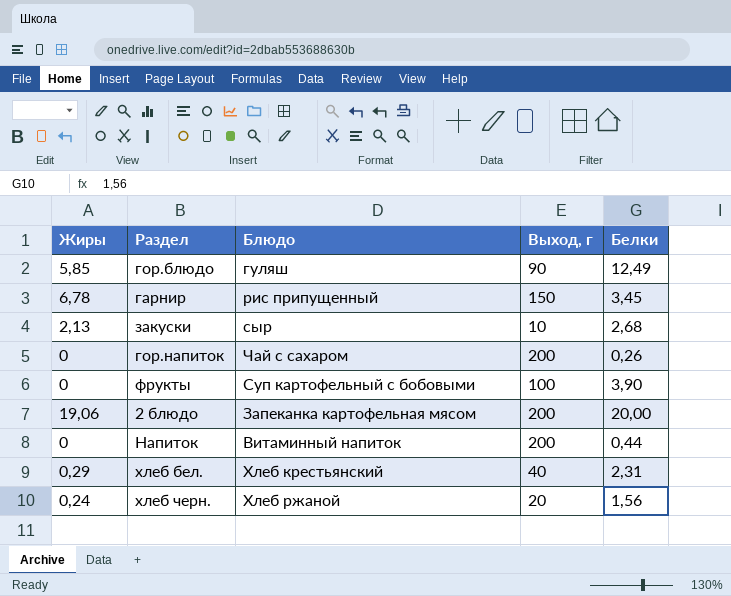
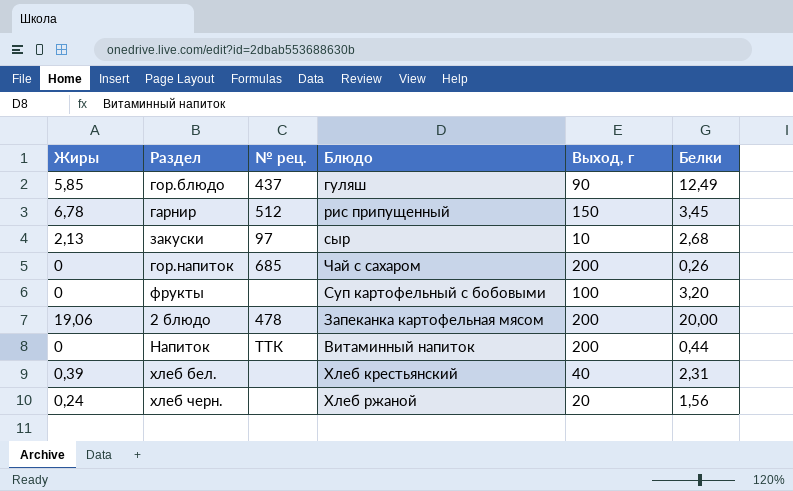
column № рец. | position: none -> 3
фрукты | Белки: 3,90 -> 3,20
хлеб бел. | Жиры: 0,29 -> 0,39

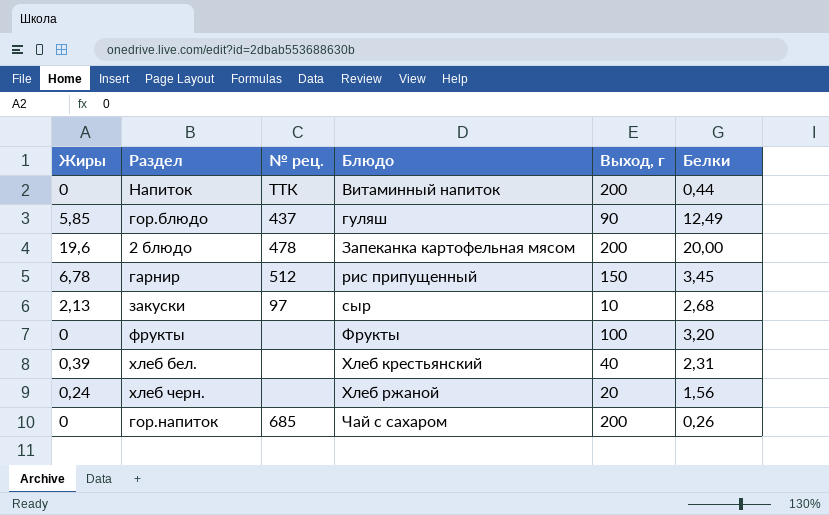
row order: none -> Блюдо ascending
2 блюдо | Жиры: 19,06 -> 19,6
фрукты | Блюдо: Суп картофельный с бобовыми -> Фрукты

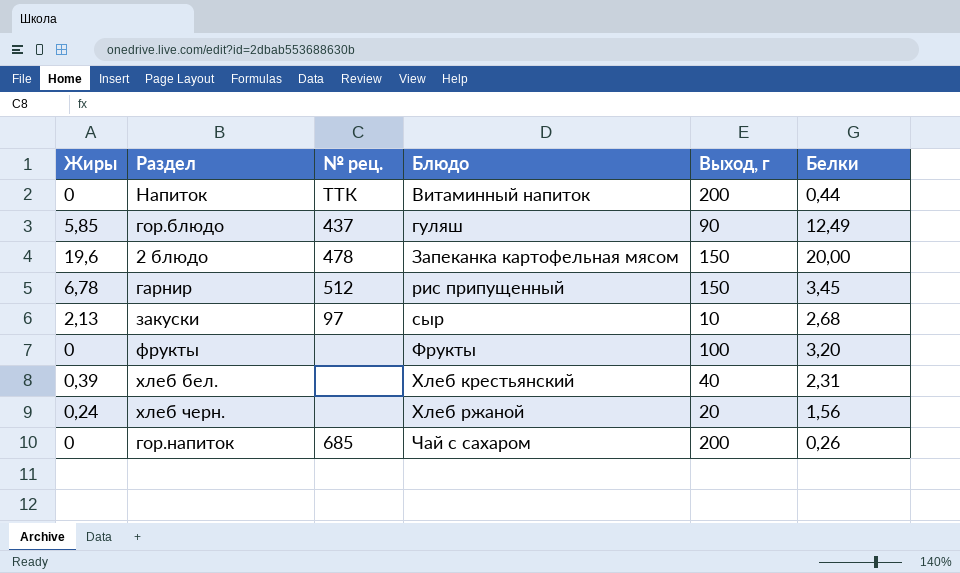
2 блюдо | Выход, г: 200 -> 150

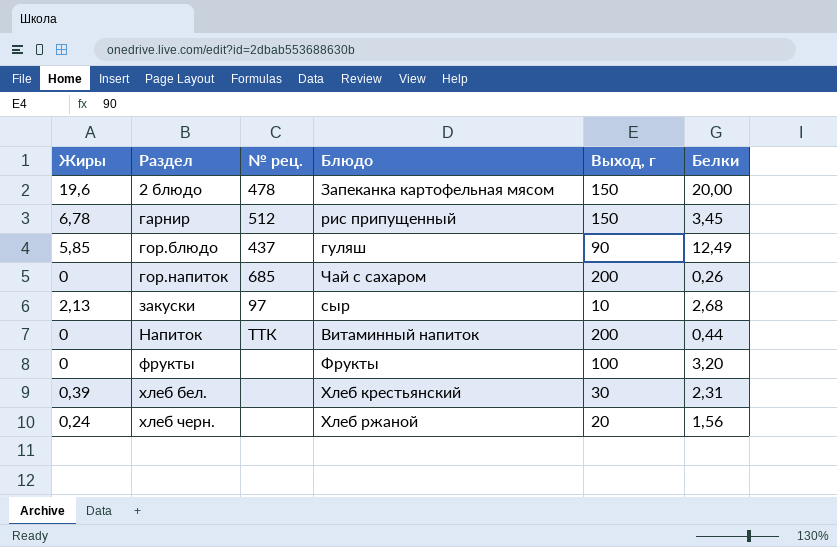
row order: Блюдо ascending -> Раздел ascending
хлеб бел. | Выход, г: 40 -> 30

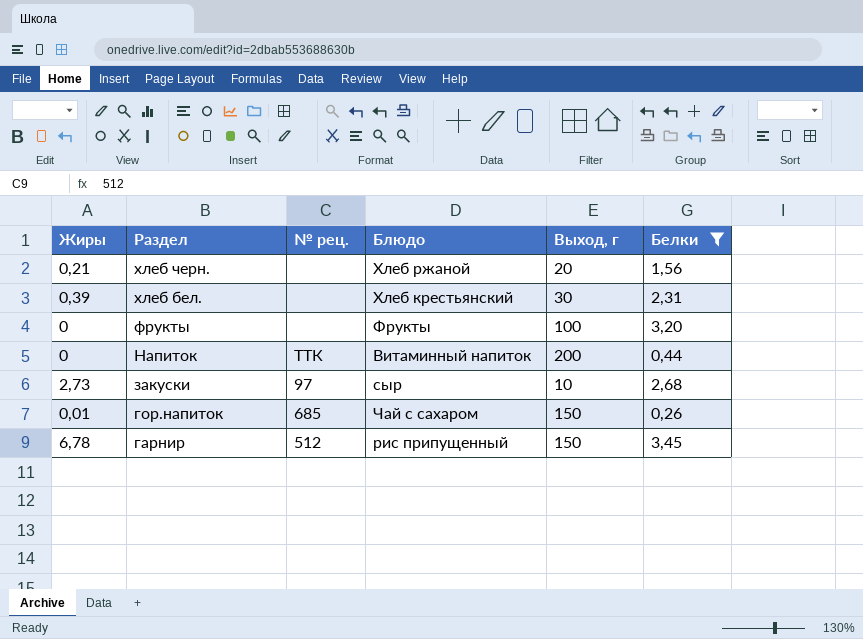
filter: none -> Белки <= 3,45
row order: Раздел ascending -> Раздел descending
хлеб черн. | Жиры: 0,24 -> 0,21
закуски | Жиры: 2,13 -> 2,73
гор.напиток | Жиры: 0 -> 0,01
гор.напиток | Выход, г: 200 -> 150

